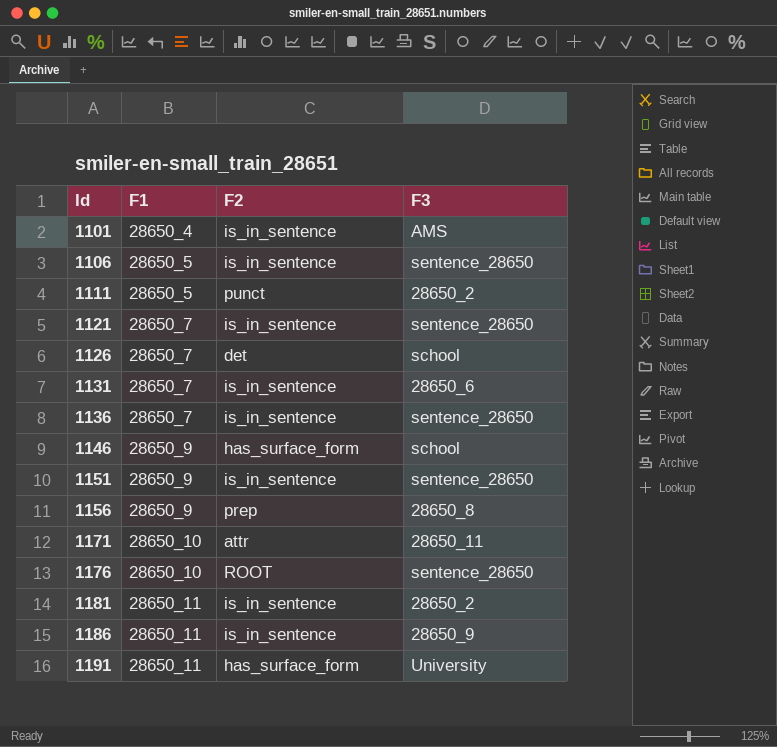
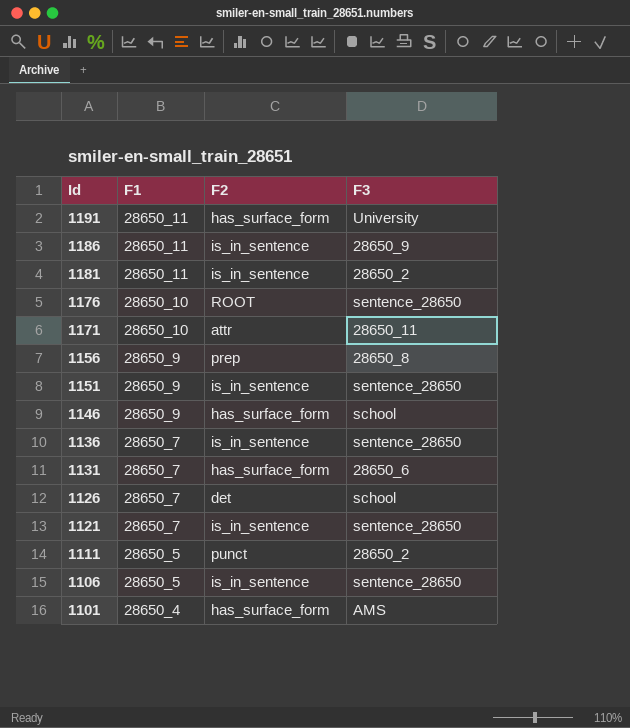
row order: Id ascending -> Id descending
1131 | F2: is_in_sentence -> has_surface_form
1101 | F2: is_in_sentence -> has_surface_form

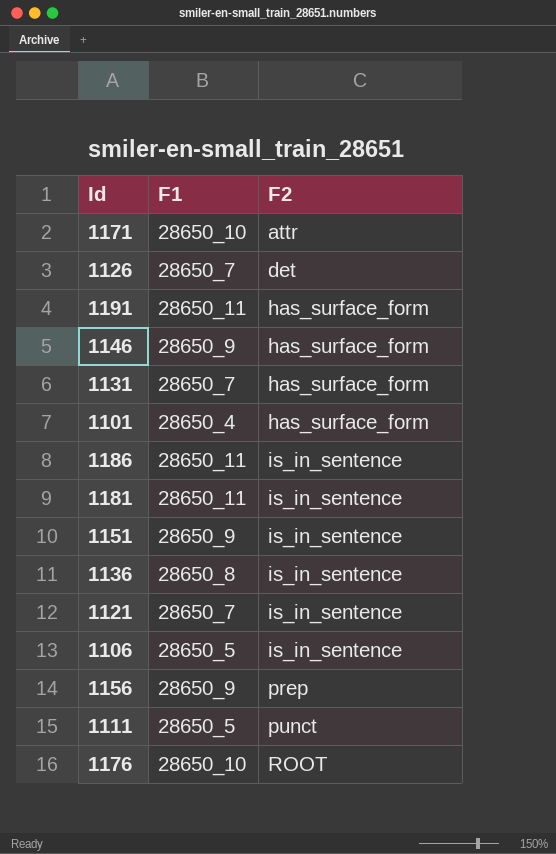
row order: Id descending -> F2 ascending
column F3 | position: 4 -> none
1136 | F1: 28650_7 -> 28650_8

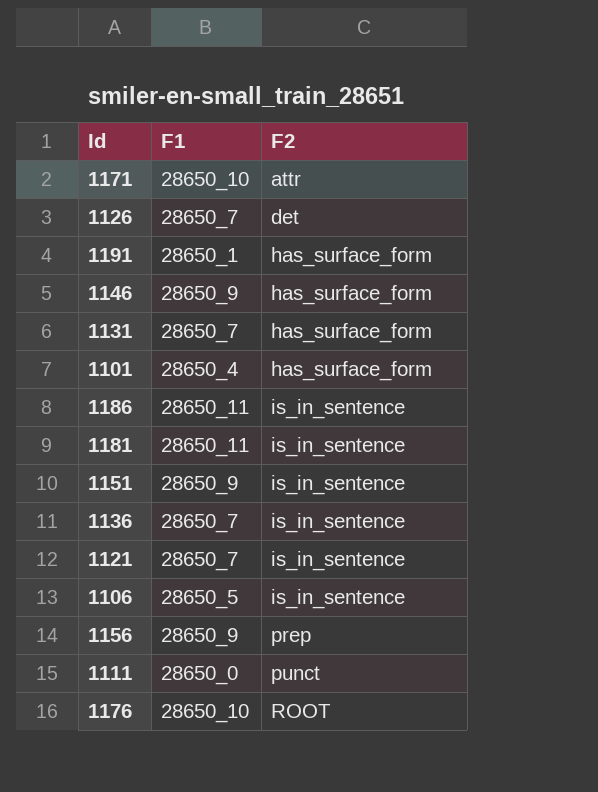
1191 | F1: 28650_11 -> 28650_1
1136 | F1: 28650_8 -> 28650_7
1111 | F1: 28650_5 -> 28650_0

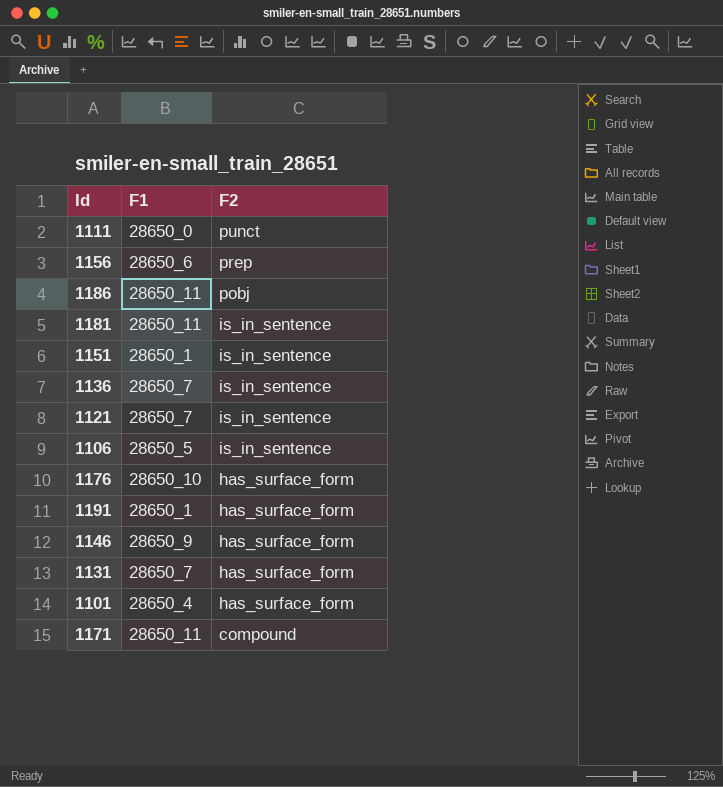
row order: F2 ascending -> F2 descending
row 1126: 28650_7 | det -> none
1156 | F1: 28650_9 -> 28650_6
1186 | F2: is_in_sentence -> pobj
1151 | F1: 28650_9 -> 28650_1
1176 | F2: ROOT -> has_surface_form
1171 | F1: 28650_10 -> 28650_11
1171 | F2: attr -> compound

